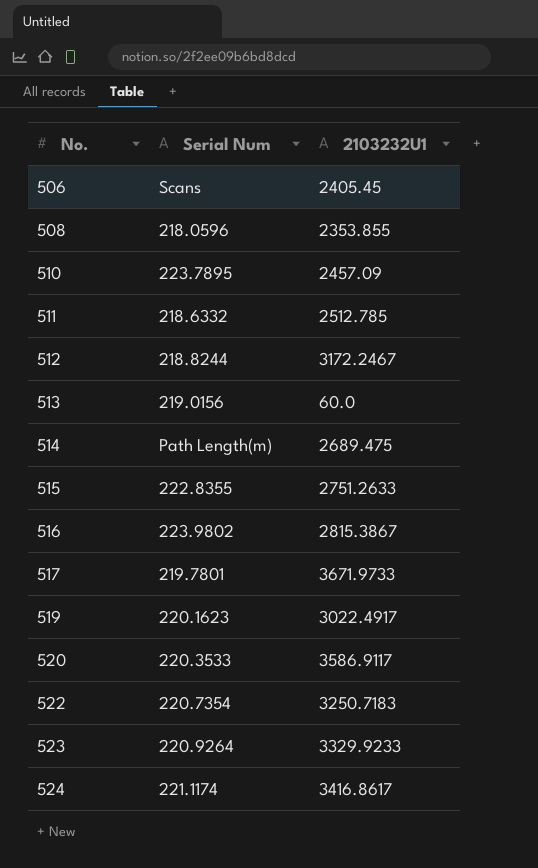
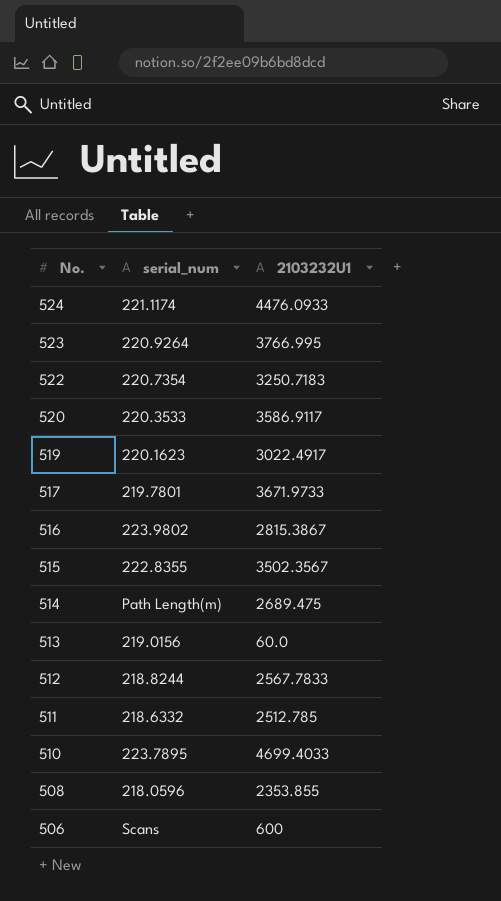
row order: No. ascending -> No. descending
column name: Serial Num -> serial_num
524 | 2103232U1: 3416.8617 -> 4476.0933
523 | 2103232U1: 3329.9233 -> 3766.995
515 | 2103232U1: 2751.2633 -> 3502.3567
512 | 2103232U1: 3172.2467 -> 2567.7833
510 | 2103232U1: 2457.09 -> 4699.4033
506 | 2103232U1: 2405.45 -> 600

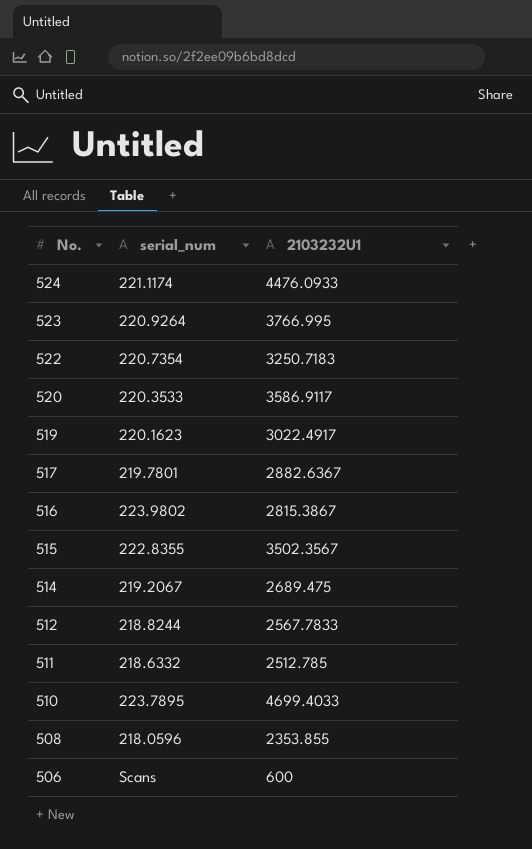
row 513: 219.0156 | 60.0 -> none
517 | 2103232U1: 3671.9733 -> 2882.6367
514 | serial_num: Path Length(m) -> 219.2067

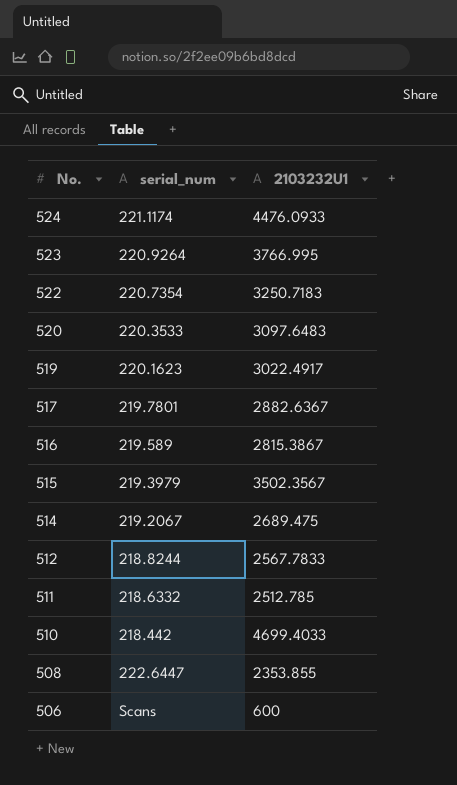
520 | 2103232U1: 3586.9117 -> 3097.6483
516 | serial_num: 223.9802 -> 219.589
515 | serial_num: 222.8355 -> 219.3979
510 | serial_num: 223.7895 -> 218.442
508 | serial_num: 218.0596 -> 222.6447

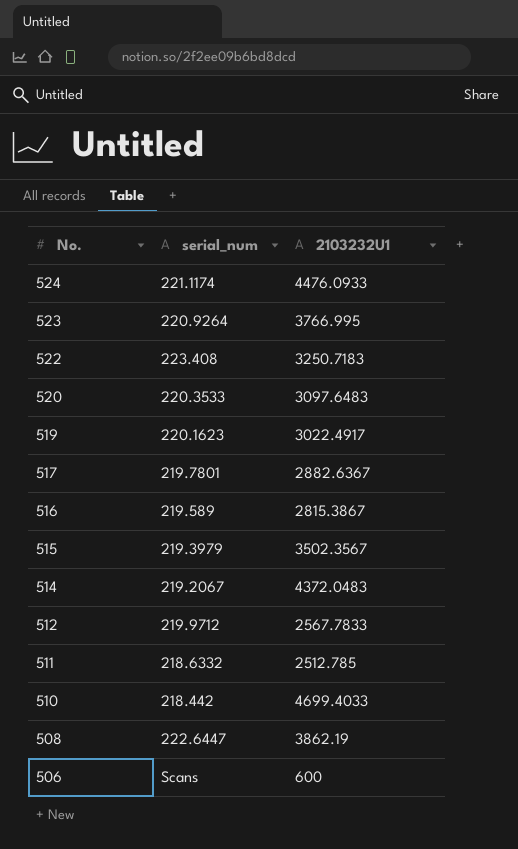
522 | serial_num: 220.7354 -> 223.408
514 | 2103232U1: 2689.475 -> 4372.0483
512 | serial_num: 218.8244 -> 219.9712
508 | 2103232U1: 2353.855 -> 3862.19

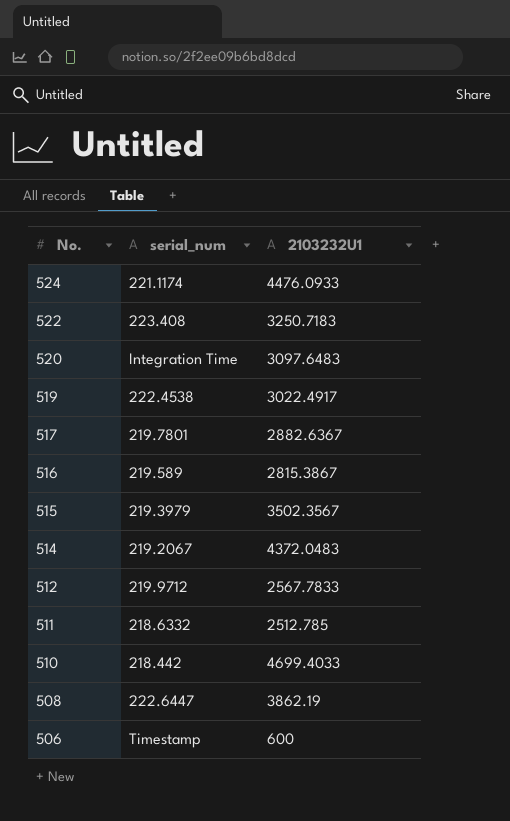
row 523: 220.9264 | 3766.995 -> none
520 | serial_num: 220.3533 -> Integration Time
519 | serial_num: 220.1623 -> 222.4538
506 | serial_num: Scans -> Timestamp

